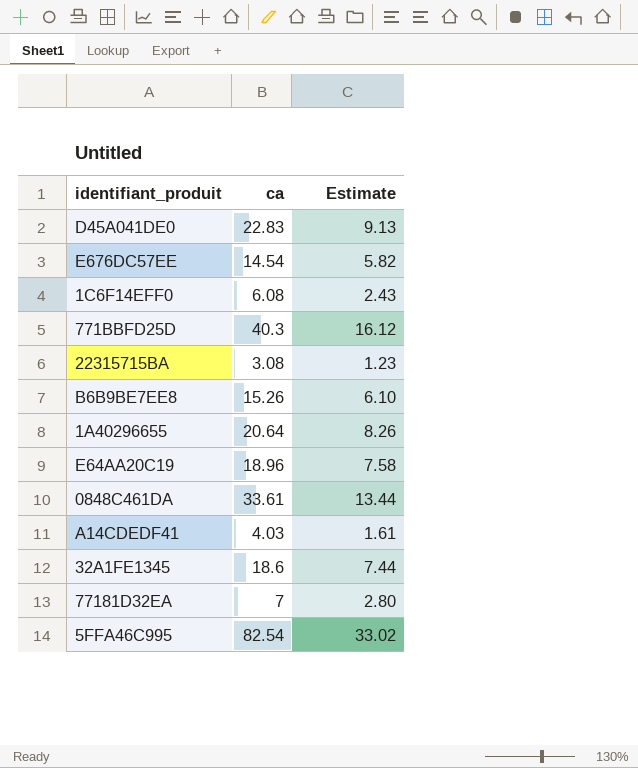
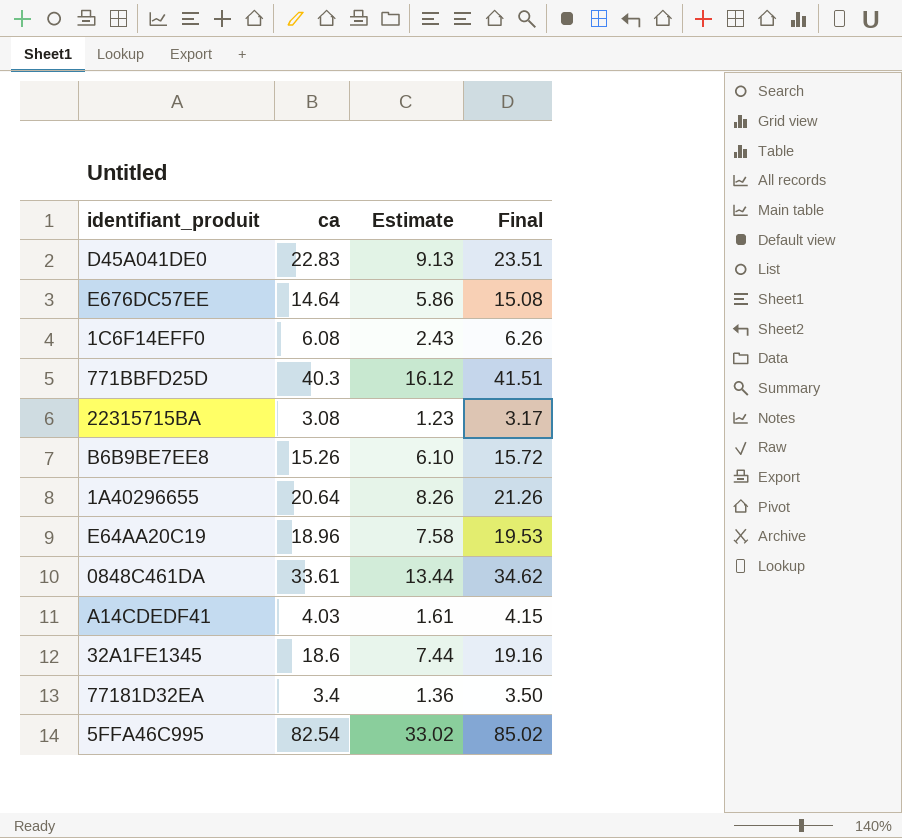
column Final | formula: none -> [ca] * 1.03
E676DC57EE | ca: 14.54 -> 14.64
E676DC57EE | Estimate: 5.82 -> 5.86
77181D32EA | ca: 7 -> 3.4
77181D32EA | Estimate: 2.80 -> 1.36

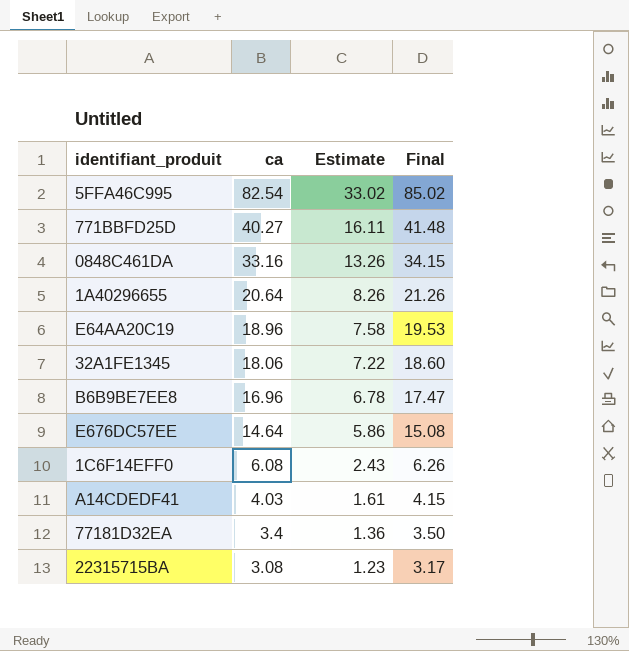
row order: none -> ca descending
row D45A041DE0: 22.83 | 9.13 | 23.51 -> none
771BBFD25D | ca: 40.3 -> 40.27
771BBFD25D | Estimate: 16.12 -> 16.11
771BBFD25D | Final: 41.51 -> 41.48
0848C461DA | ca: 33.61 -> 33.16
0848C461DA | Estimate: 13.44 -> 13.26
0848C461DA | Final: 34.62 -> 34.15
32A1FE1345 | ca: 18.6 -> 18.06
32A1FE1345 | Estimate: 7.44 -> 7.22
32A1FE1345 | Final: 19.16 -> 18.60
B6B9BE7EE8 | ca: 15.26 -> 16.96
B6B9BE7EE8 | Estimate: 6.10 -> 6.78
B6B9BE7EE8 | Final: 15.72 -> 17.47

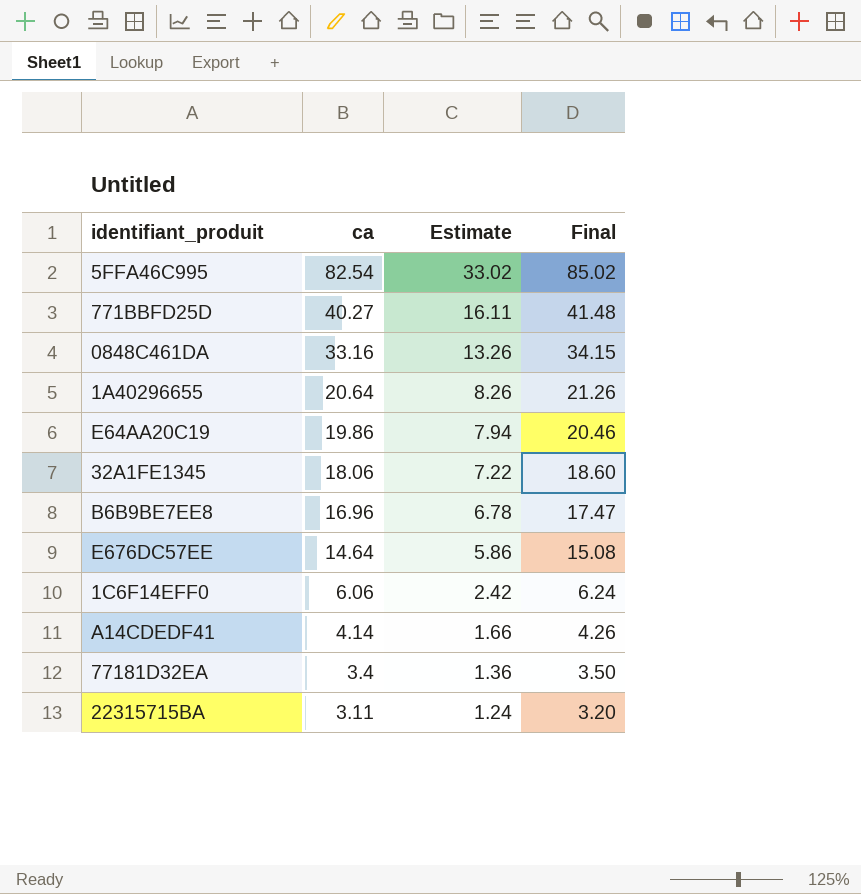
E64AA20C19 | ca: 18.96 -> 19.86
E64AA20C19 | Estimate: 7.58 -> 7.94
E64AA20C19 | Final: 19.53 -> 20.46
1C6F14EFF0 | ca: 6.08 -> 6.06
1C6F14EFF0 | Estimate: 2.43 -> 2.42
1C6F14EFF0 | Final: 6.26 -> 6.24
A14CDEDF41 | ca: 4.03 -> 4.14
A14CDEDF41 | Estimate: 1.61 -> 1.66
A14CDEDF41 | Final: 4.15 -> 4.26
22315715BA | ca: 3.08 -> 3.11
22315715BA | Estimate: 1.23 -> 1.24
22315715BA | Final: 3.17 -> 3.20

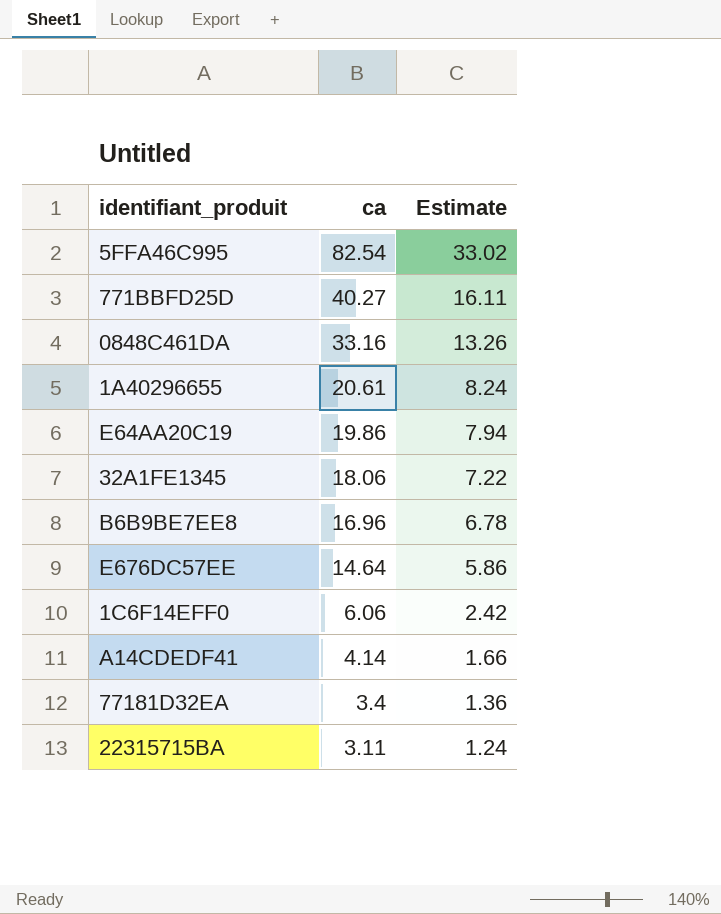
column Final | formula: [ca] * 1.03 -> none
1A40296655 | ca: 20.64 -> 20.61
1A40296655 | Estimate: 8.26 -> 8.24

